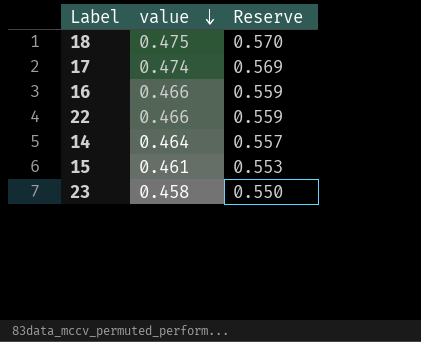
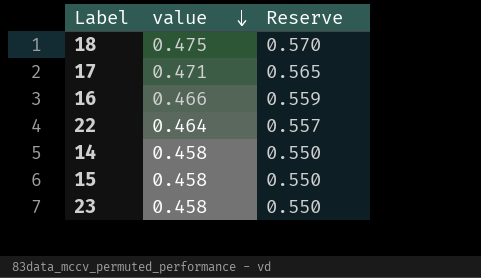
17 | value: 0.474 -> 0.471
17 | Reserve: 0.569 -> 0.565
22 | value: 0.466 -> 0.464
22 | Reserve: 0.559 -> 0.557
14 | value: 0.464 -> 0.458
14 | Reserve: 0.557 -> 0.550
15 | value: 0.461 -> 0.458
15 | Reserve: 0.553 -> 0.550

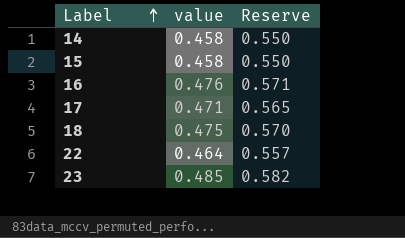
row order: value descending -> Label ascending
16 | value: 0.466 -> 0.476
16 | Reserve: 0.559 -> 0.571
23 | value: 0.458 -> 0.485
23 | Reserve: 0.550 -> 0.582

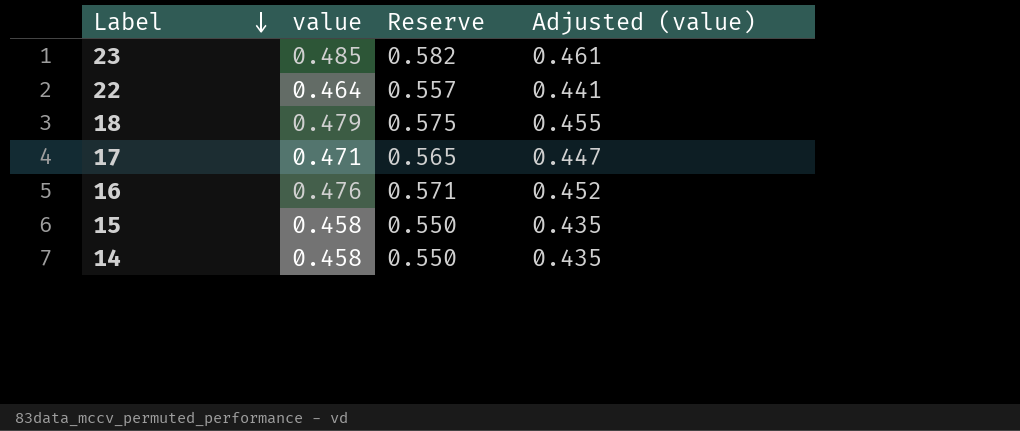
row order: Label ascending -> Label descending
column Adjusted (value) | formula: none -> [value] * 0.95
18 | value: 0.475 -> 0.479
18 | Reserve: 0.570 -> 0.575

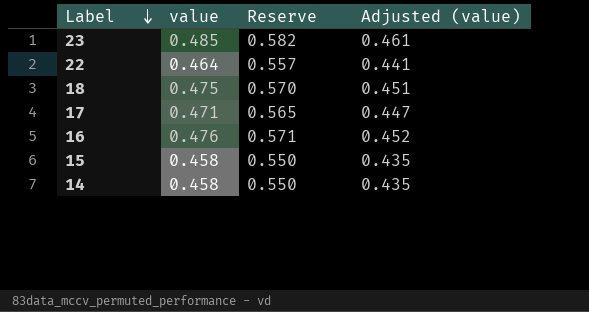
18 | value: 0.479 -> 0.475
18 | Reserve: 0.575 -> 0.570
18 | Adjusted (value): 0.455 -> 0.451

